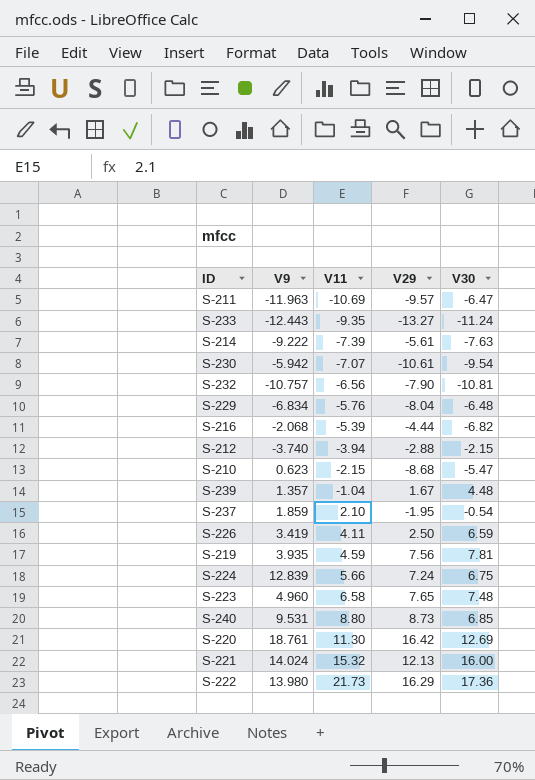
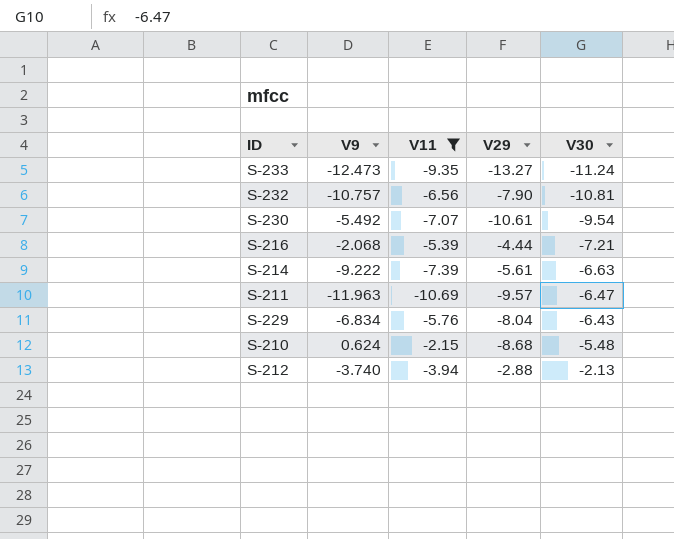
filter: none -> V11 <= -2.15
row order: V11 ascending -> V30 ascending
S-233 | V9: -12.443 -> -12.473
S-230 | V9: -5.942 -> -5.492
S-216 | V30: -6.82 -> -7.21
S-214 | V30: -7.63 -> -6.63
S-229 | V30: -6.48 -> -6.43
S-210 | V9: 0.623 -> 0.624
S-210 | V30: -5.47 -> -5.48
S-212 | V30: -2.15 -> -2.13

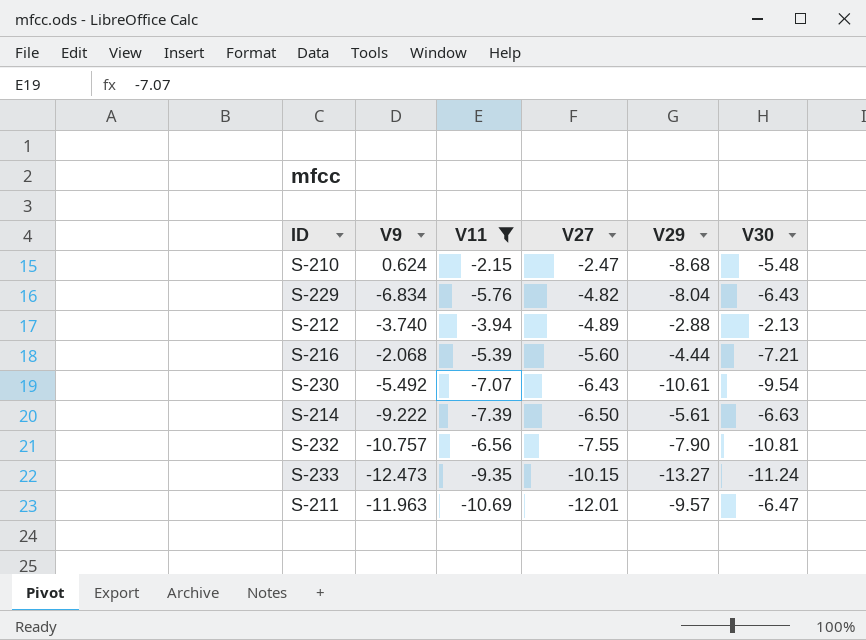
row order: V30 ascending -> V27 descending
column V27 | position: none -> 4

